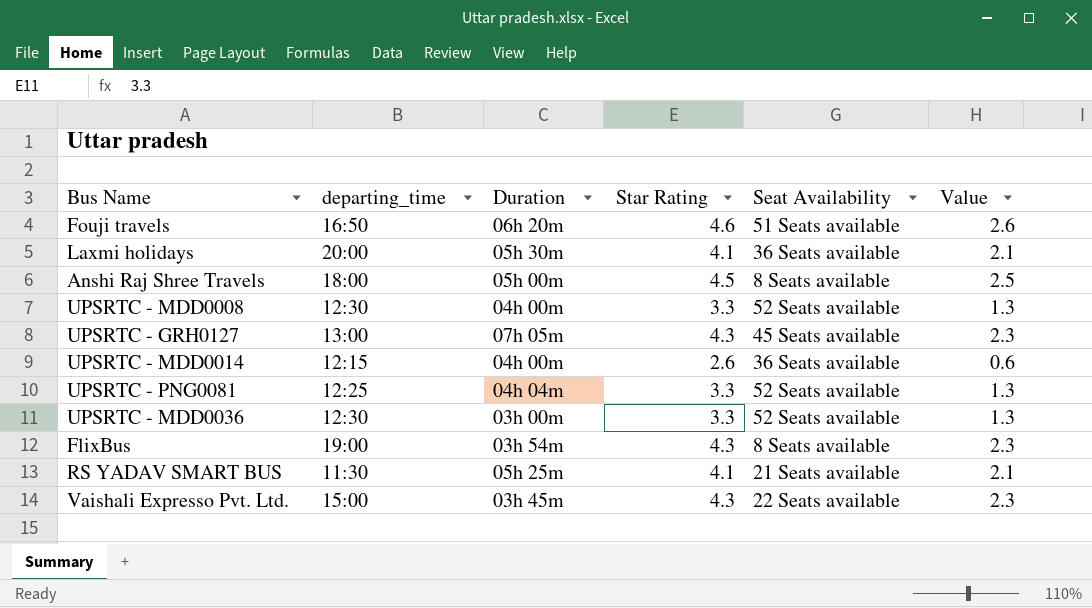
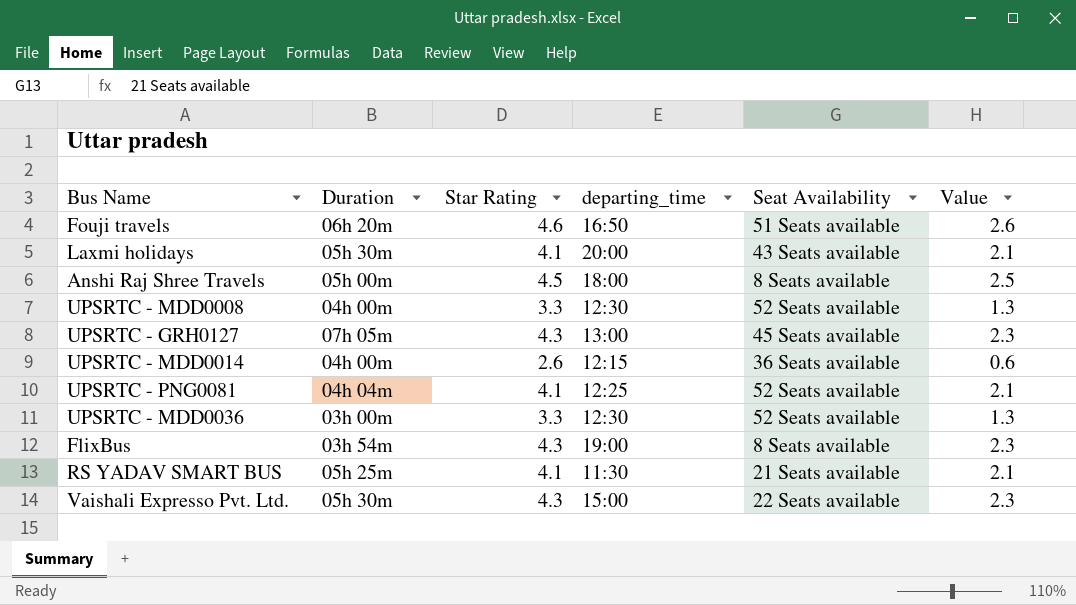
column departing_time | position: 2 -> 4
Laxmi holidays | Seat Availability: 36 Seats available -> 43 Seats available
UPSRTC - PNG0081 | Star Rating: 3.3 -> 4.1
UPSRTC - PNG0081 | Value: 1.3 -> 2.1
Vaishali Expresso Pvt. Ltd. | Duration: 03h 45m -> 05h 30m

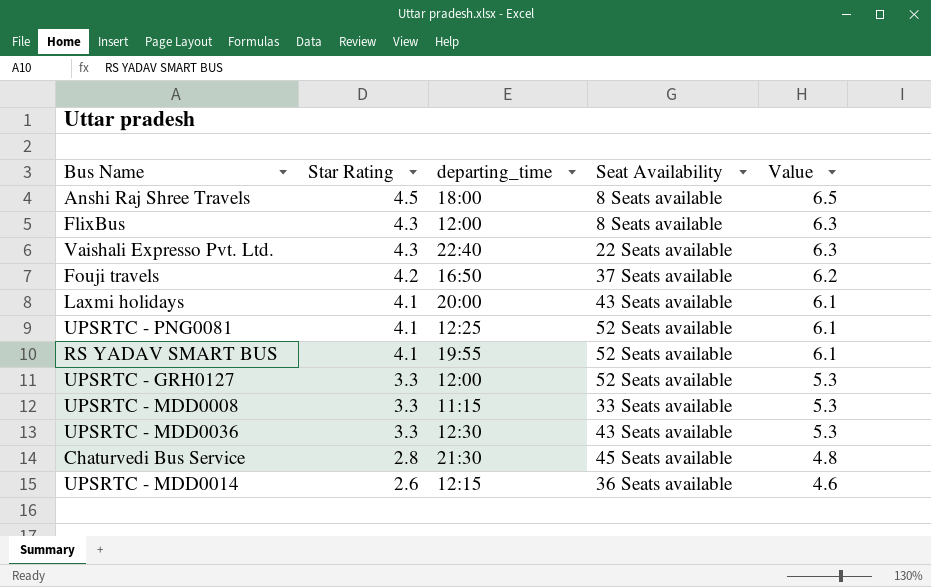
row order: none -> Star Rating descending
column Duration | position: 2 -> none
column Value | formula: [Star Rating] - 2 -> [Star Rating] + 2
FlixBus | departing_time: 19:00 -> 12:00
Vaishali Expresso Pvt. Ltd. | departing_time: 15:00 -> 22:40
Fouji travels | Star Rating: 4.6 -> 4.2
Fouji travels | Seat Availability: 51 Seats available -> 37 Seats available
RS YADAV SMART BUS | departing_time: 11:30 -> 19:55
RS YADAV SMART BUS | Seat Availability: 21 Seats available -> 52 Seats available
UPSRTC - GRH0127 | Star Rating: 4.3 -> 3.3
UPSRTC - GRH0127 | departing_time: 13:00 -> 12:00
UPSRTC - GRH0127 | Seat Availability: 45 Seats available -> 52 Seats available
UPSRTC - MDD0008 | departing_time: 12:30 -> 11:15
UPSRTC - MDD0008 | Seat Availability: 52 Seats available -> 33 Seats available
UPSRTC - MDD0036 | Seat Availability: 52 Seats available -> 43 Seats available
row Chaturvedi Bus Service: none -> 2.8 | 21:30 | 45 Seats available | 4.8

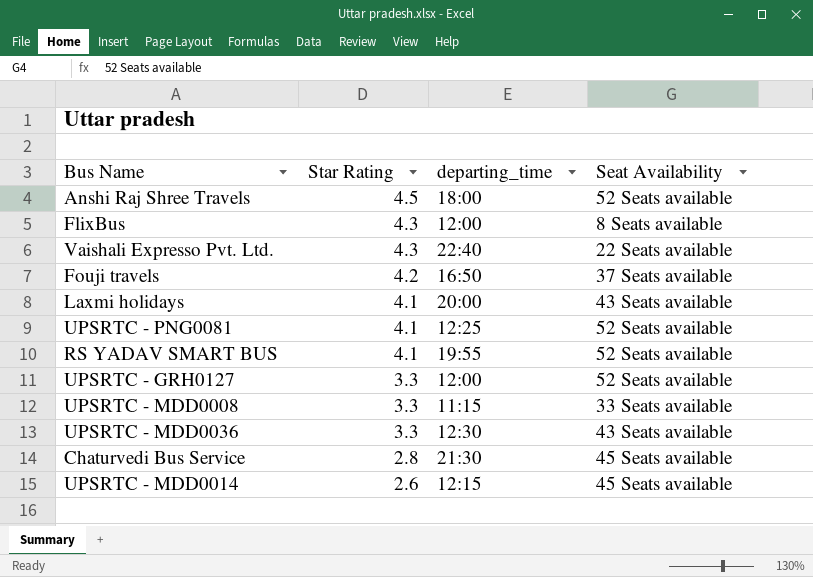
column Value | formula: [Star Rating] + 2 -> none
Anshi Raj Shree Travels | Seat Availability: 8 Seats available -> 52 Seats available
UPSRTC - MDD0014 | Seat Availability: 36 Seats available -> 45 Seats available

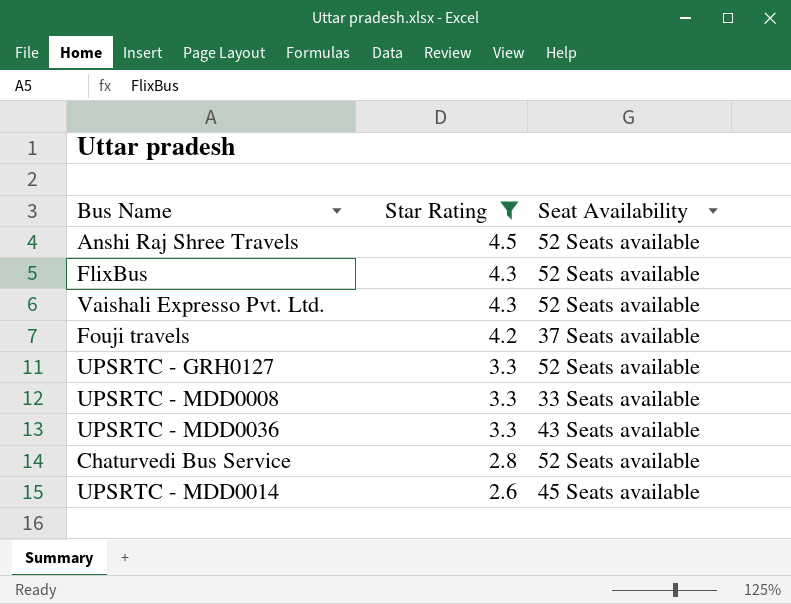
filter: none -> Star Rating != 4.1
column departing_time | position: 3 -> none
FlixBus | Seat Availability: 8 Seats available -> 52 Seats available
Vaishali Expresso Pvt. Ltd. | Seat Availability: 22 Seats available -> 52 Seats available
Chaturvedi Bus Service | Seat Availability: 45 Seats available -> 52 Seats available

